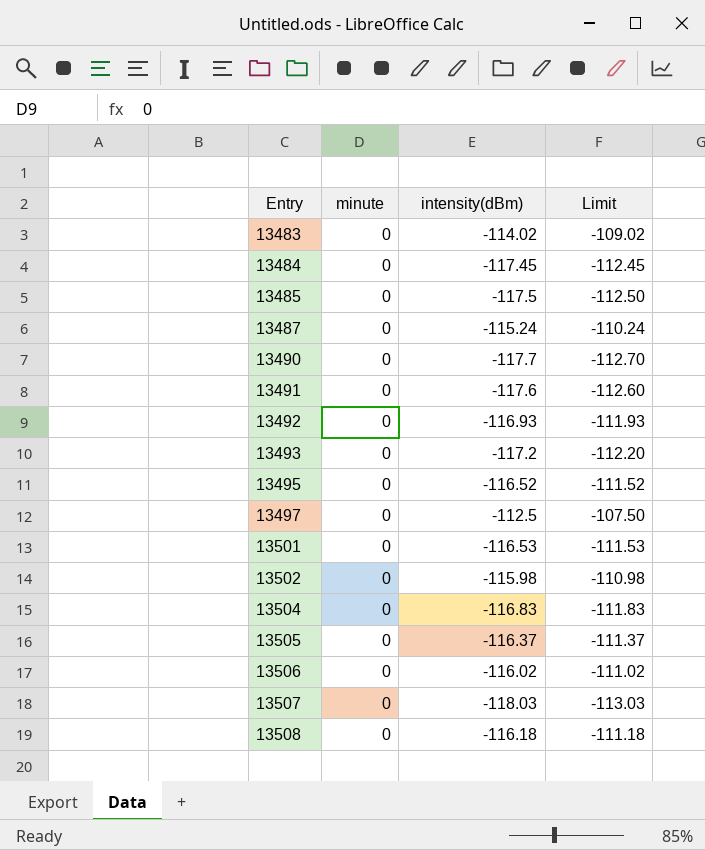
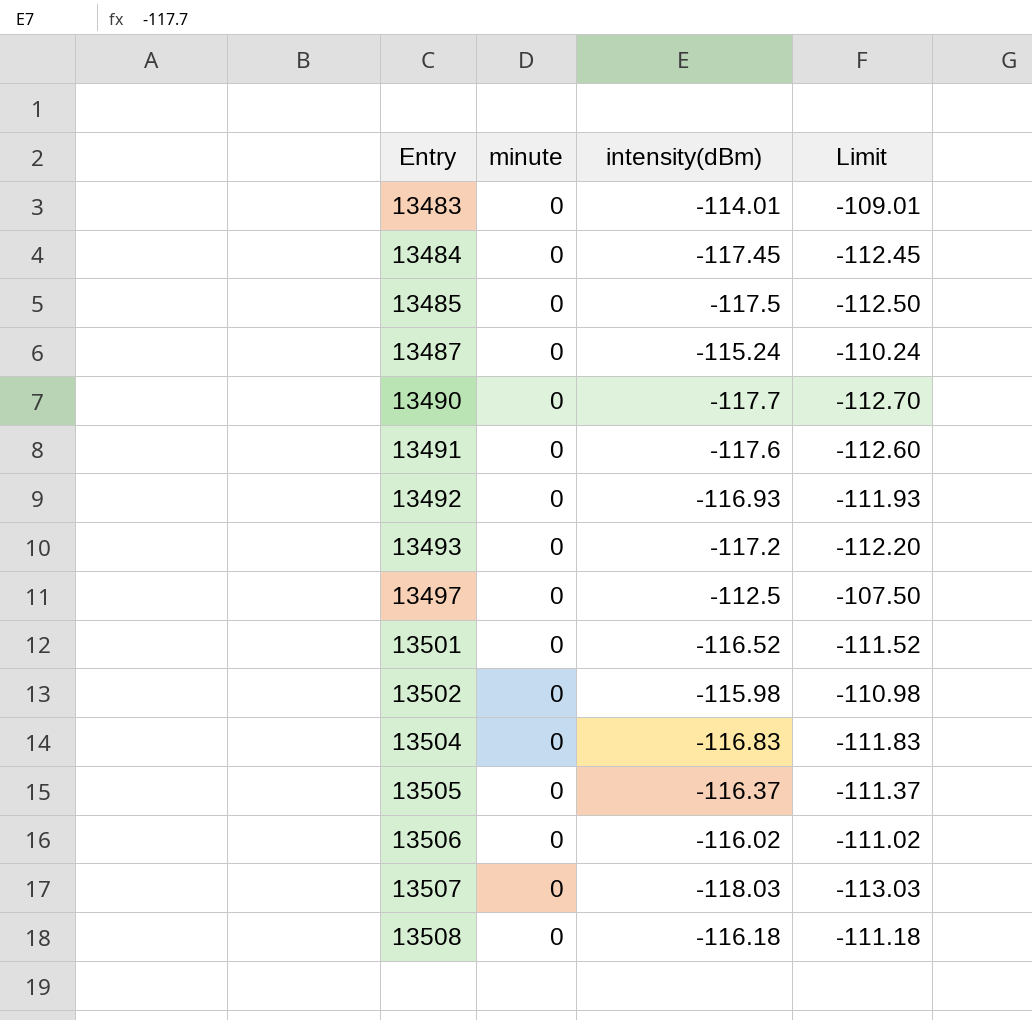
row 13495: 0 | -116.52 | -111.52 -> none
13483 | intensity(dBm): -114.02 -> -114.01
13483 | Limit: -109.02 -> -109.01
13501 | intensity(dBm): -116.53 -> -116.52
13501 | Limit: -111.53 -> -111.52

